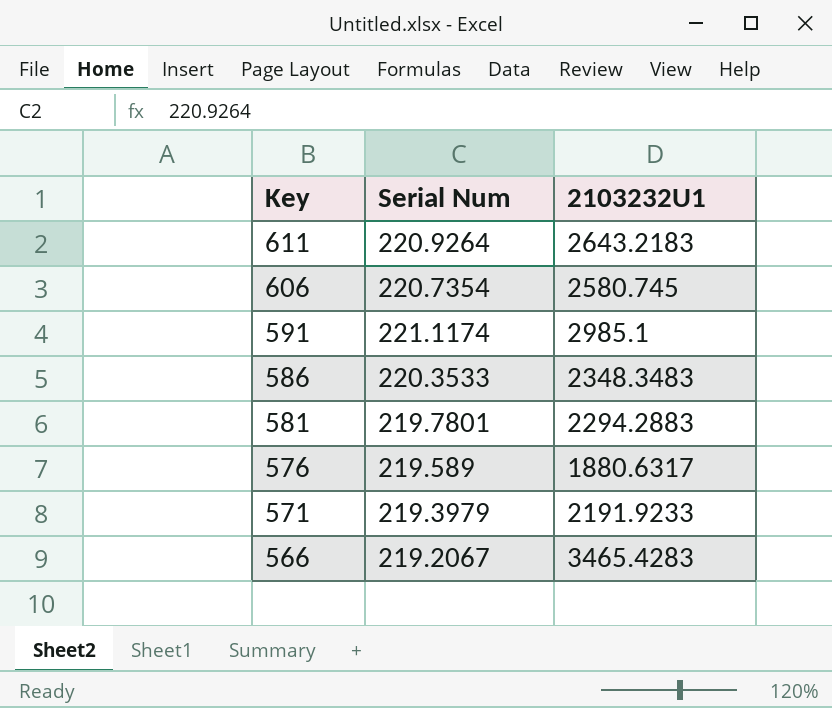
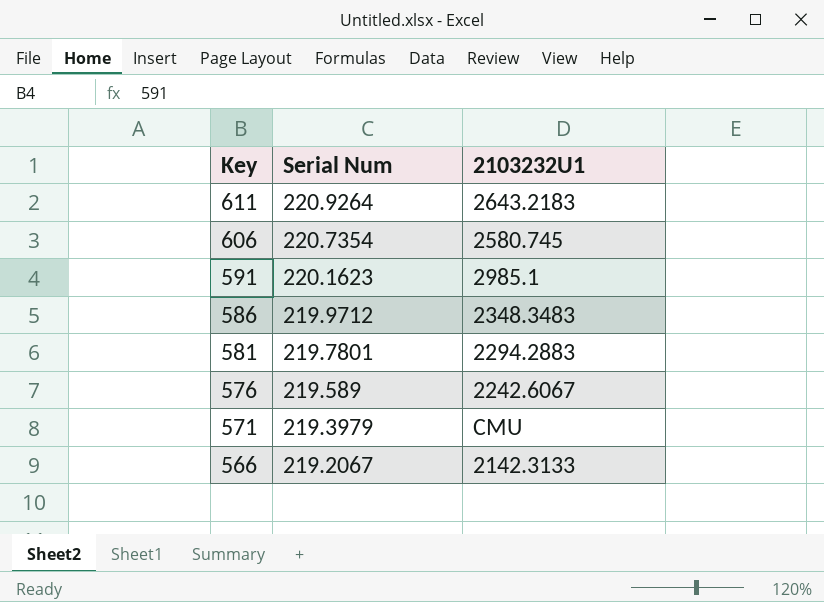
591 | Serial Num: 221.1174 -> 220.1623
586 | Serial Num: 220.3533 -> 219.9712
576 | 2103232U1: 1880.6317 -> 2242.6067
571 | 2103232U1: 2191.9233 -> CMU
566 | 2103232U1: 3465.4283 -> 2142.3133

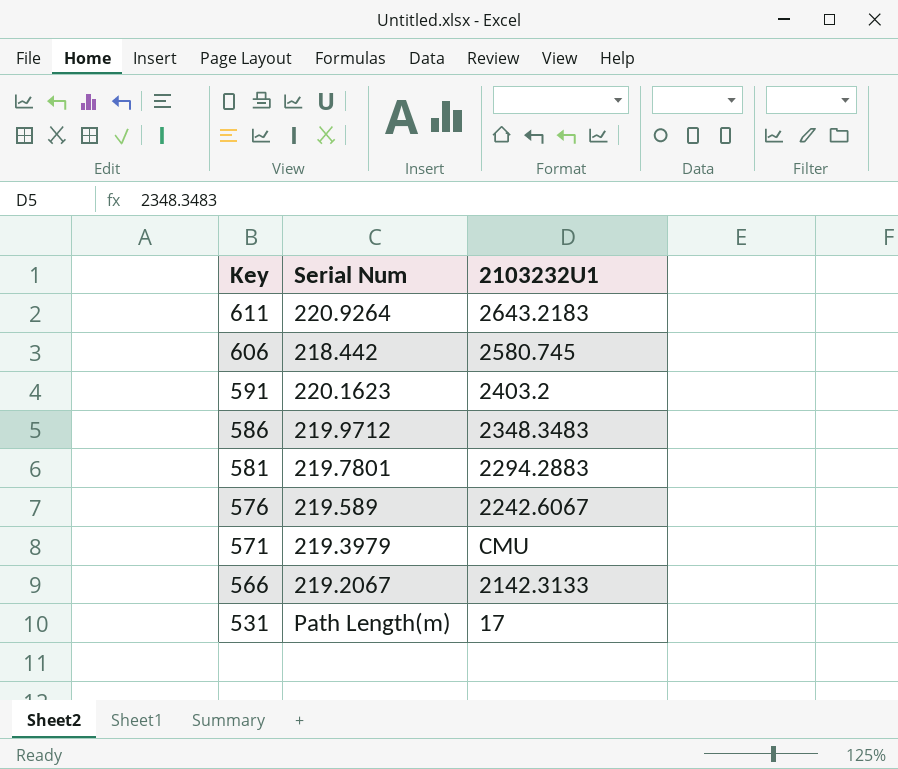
606 | Serial Num: 220.7354 -> 218.442
591 | 2103232U1: 2985.1 -> 2403.2
row 531: none -> Path Length(m) | 17

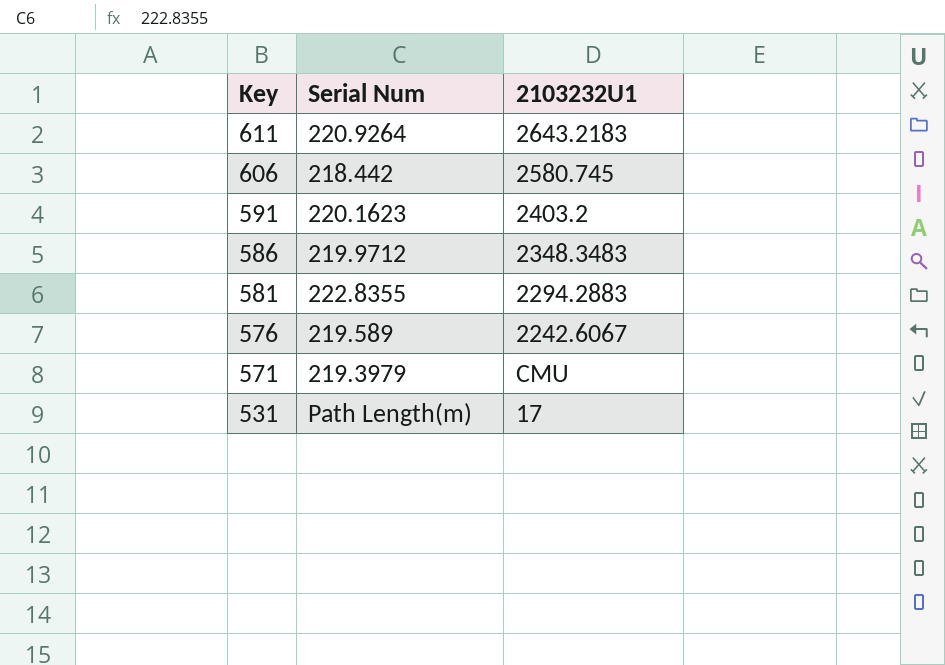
row 566: 219.2067 | 2142.3133 -> none
581 | Serial Num: 219.7801 -> 222.8355

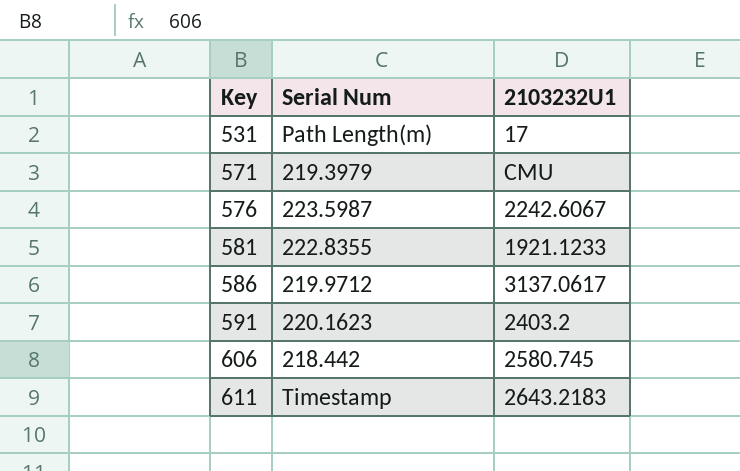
row order: Key descending -> Key ascending
576 | Serial Num: 219.589 -> 223.5987
581 | 2103232U1: 2294.2883 -> 1921.1233
586 | 2103232U1: 2348.3483 -> 3137.0617
611 | Serial Num: 220.9264 -> Timestamp

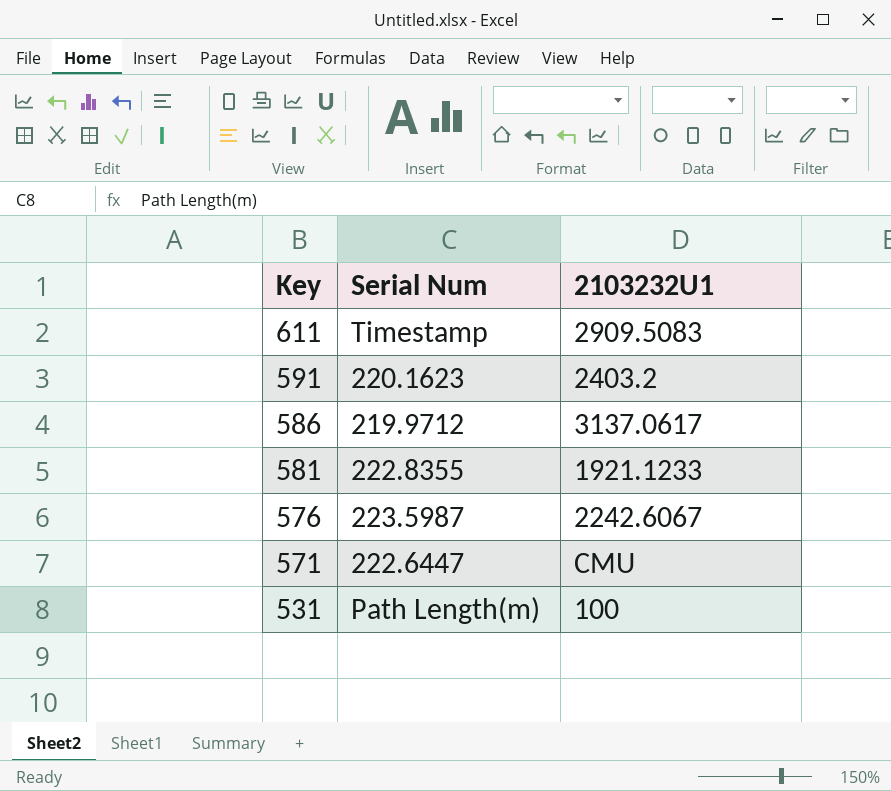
row order: Key ascending -> Key descending
row 606: 218.442 | 2580.745 -> none
611 | 2103232U1: 2643.2183 -> 2909.5083
571 | Serial Num: 219.3979 -> 222.6447
531 | 2103232U1: 17 -> 100

